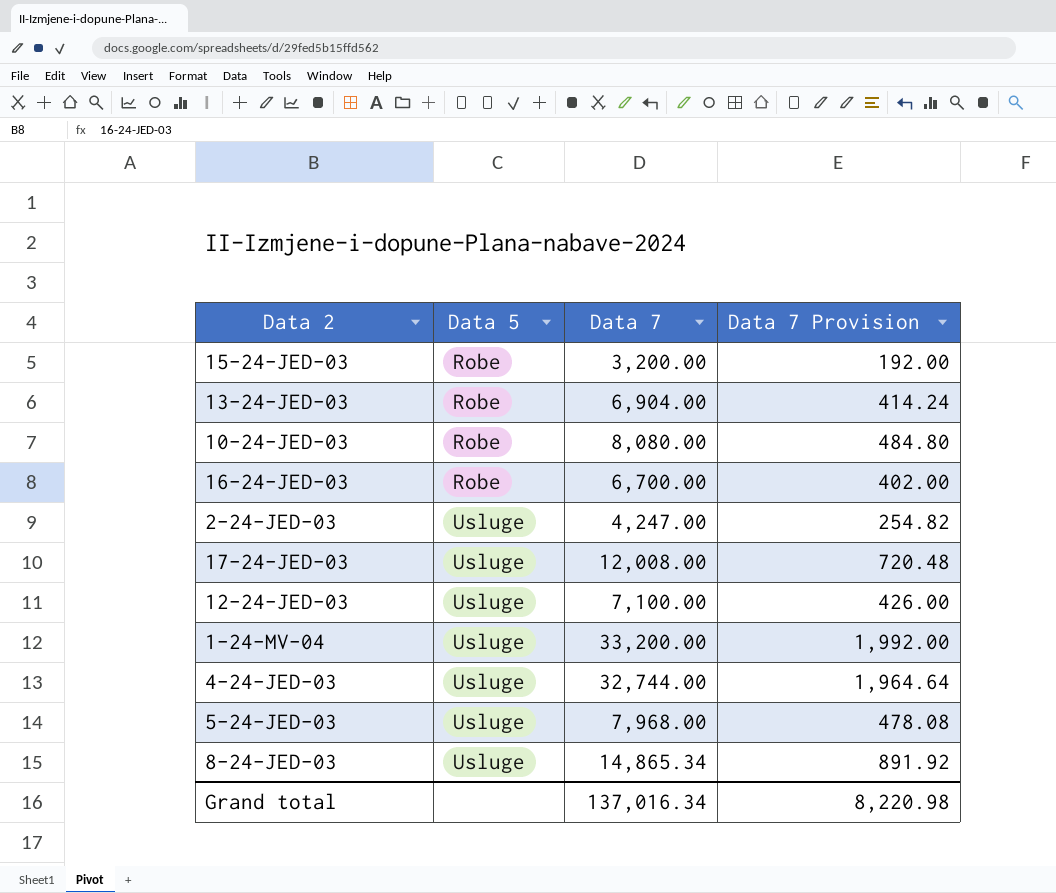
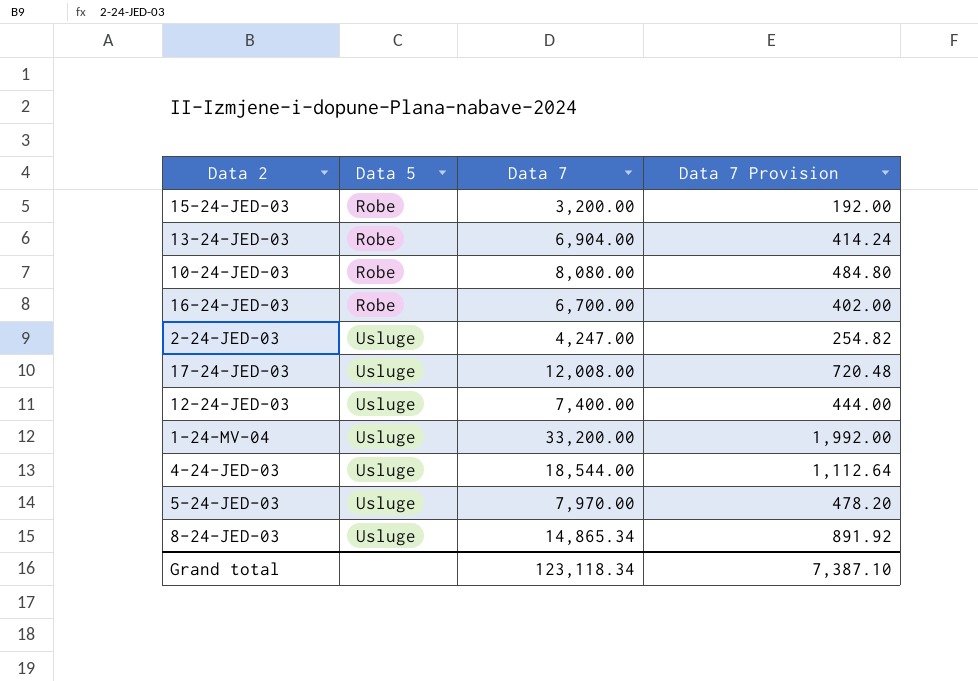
12-24-JED-03 | Data 7: 7,100.00 -> 7,400.00
12-24-JED-03 | Data 7 Provision: 426.00 -> 444.00
4-24-JED-03 | Data 7: 32,744.00 -> 18,544.00
4-24-JED-03 | Data 7 Provision: 1,964.64 -> 1,112.64
5-24-JED-03 | Data 7: 7,968.00 -> 7,970.00
5-24-JED-03 | Data 7 Provision: 478.08 -> 478.20
Grand total | Data 7: 137,016.34 -> 123,118.34
Grand total | Data 7 Provision: 8,220.98 -> 7,387.10

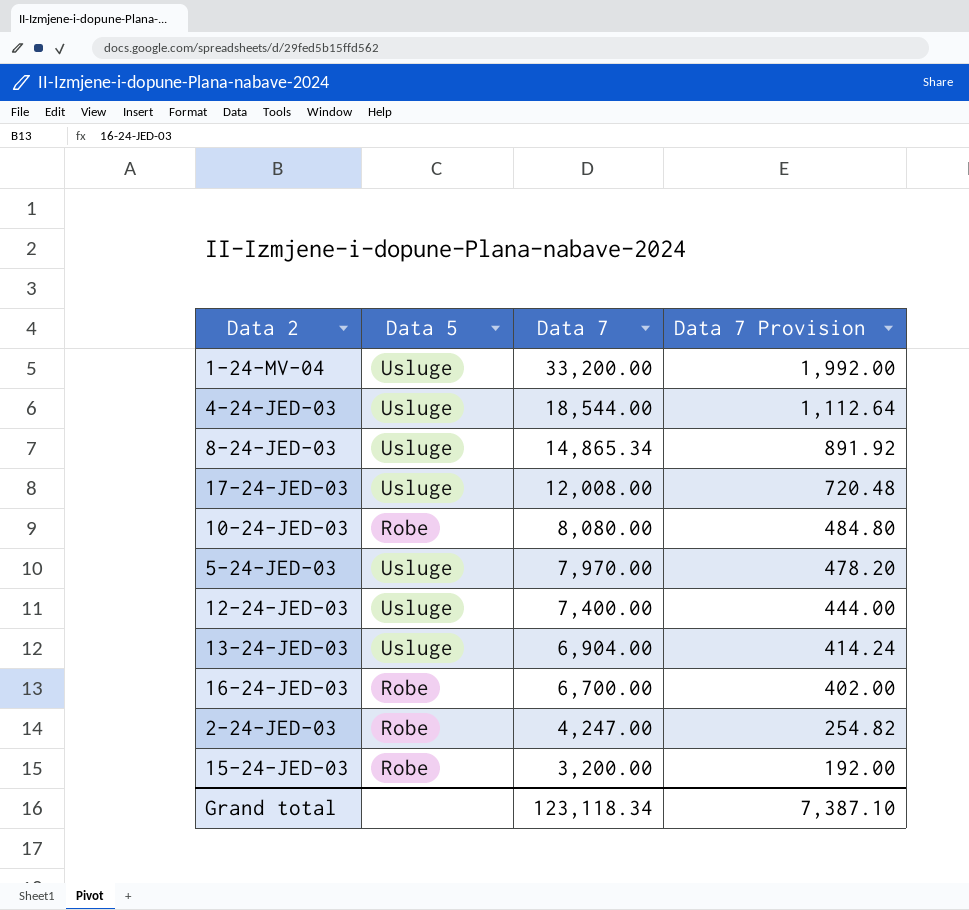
row order: Data 5 ascending -> Data 7 descending
13-24-JED-03 | Data 5: Robe -> Usluge
2-24-JED-03 | Data 5: Usluge -> Robe

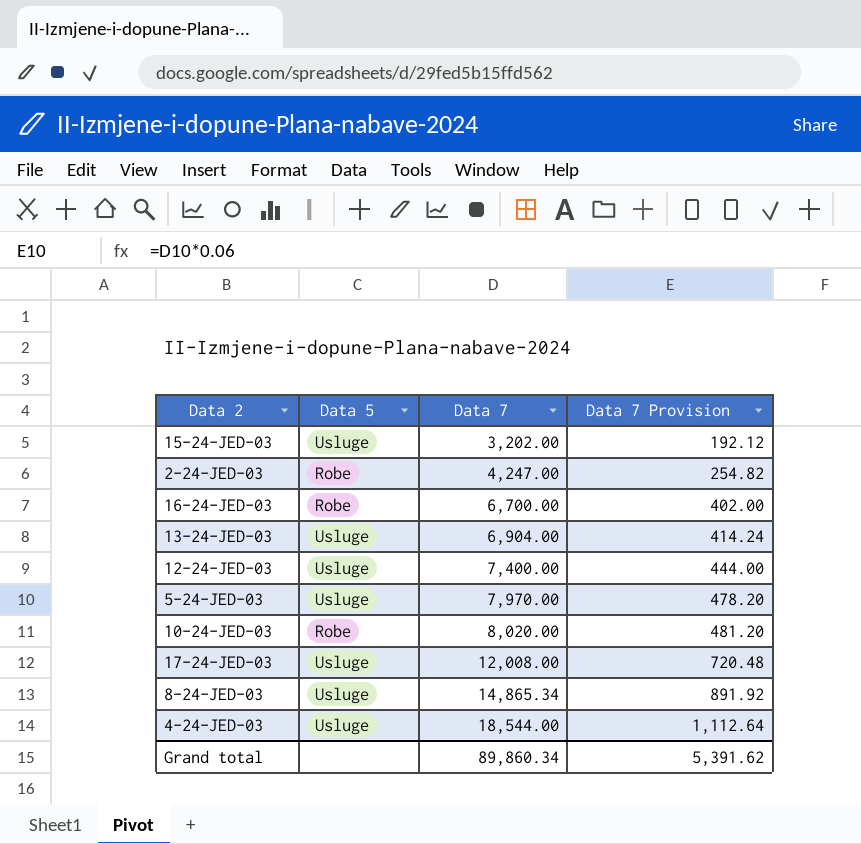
row order: Data 7 descending -> Data 7 ascending
row 1-24-MV-04: Usluge | 33,200.00 | 1,992.00 -> none
15-24-JED-03 | Data 5: Robe -> Usluge
15-24-JED-03 | Data 7: 3,200.00 -> 3,202.00
15-24-JED-03 | Data 7 Provision: 192.00 -> 192.12
10-24-JED-03 | Data 7: 8,080.00 -> 8,020.00
10-24-JED-03 | Data 7 Provision: 484.80 -> 481.20
Grand total | Data 7: 123,118.34 -> 89,860.34
Grand total | Data 7 Provision: 7,387.10 -> 5,391.62

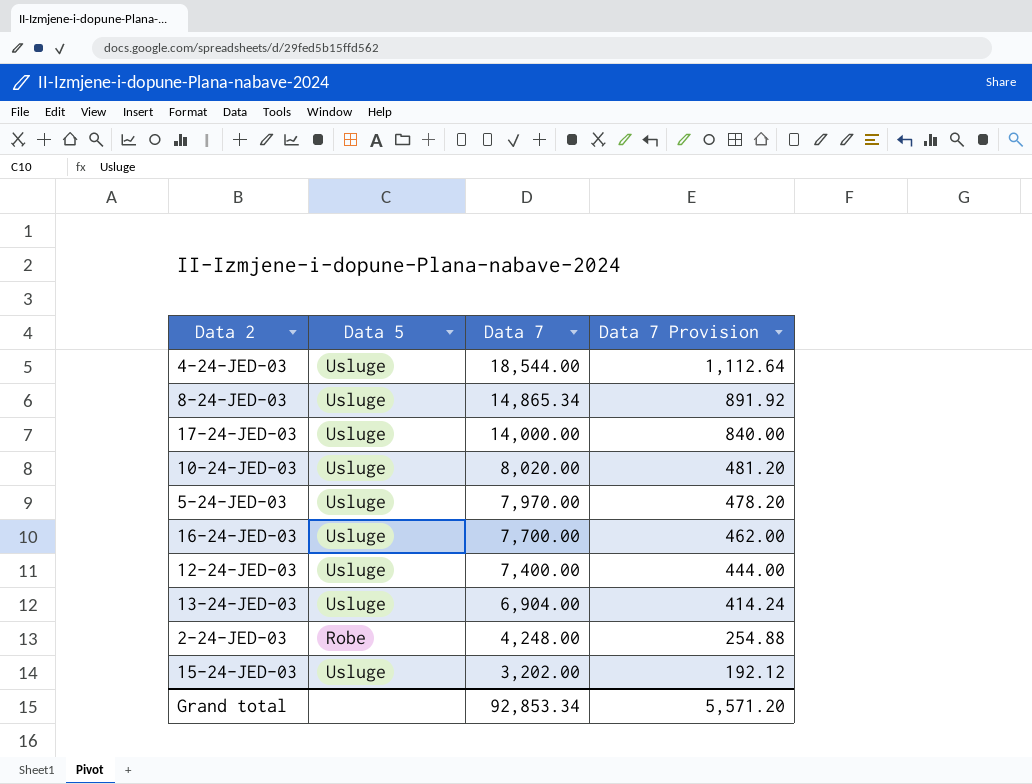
row order: Data 7 ascending -> Data 7 descending
17-24-JED-03 | Data 7: 12,008.00 -> 14,000.00
17-24-JED-03 | Data 7 Provision: 720.48 -> 840.00
10-24-JED-03 | Data 5: Robe -> Usluge
16-24-JED-03 | Data 5: Robe -> Usluge
16-24-JED-03 | Data 7: 6,700.00 -> 7,700.00
16-24-JED-03 | Data 7 Provision: 402.00 -> 462.00
2-24-JED-03 | Data 7: 4,247.00 -> 4,248.00
2-24-JED-03 | Data 7 Provision: 254.82 -> 254.88
Grand total | Data 7: 89,860.34 -> 92,853.34
Grand total | Data 7 Provision: 5,391.62 -> 5,571.20

